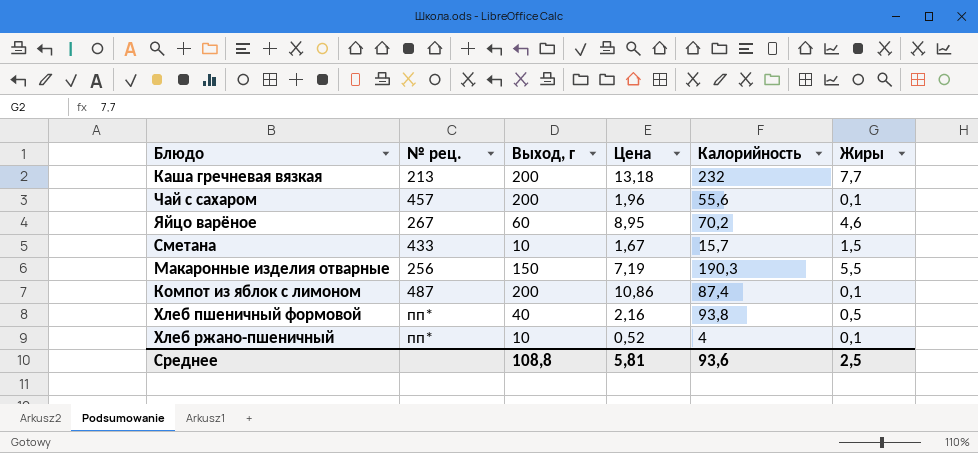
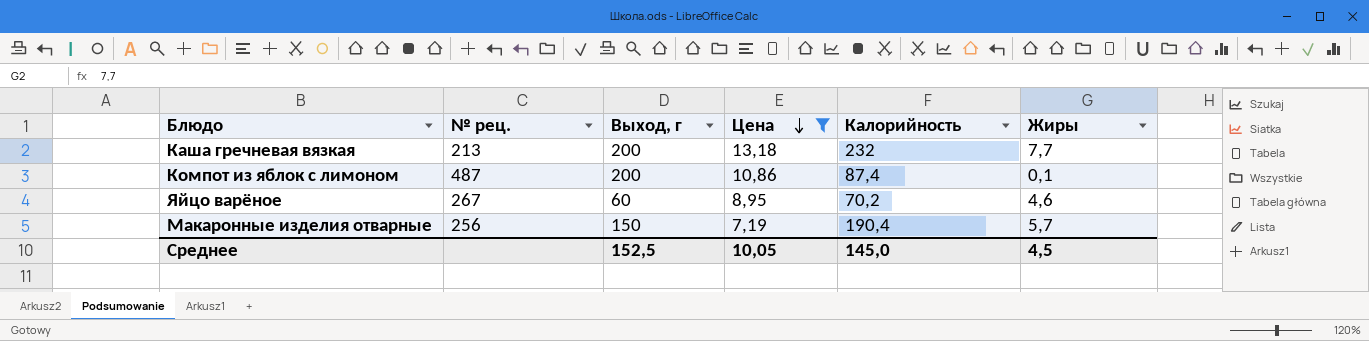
filter: none -> Цена >= 7,19
row order: none -> Цена descending
Макаронные изделия отварные | Калорийность: 190,3 -> 190,4
Макаронные изделия отварные | Жиры: 5,5 -> 5,7
Среднее | Выход, г: 108,8 -> 152,5
Среднее | Цена: 5,81 -> 10,05
Среднее | Калорийность: 93,6 -> 145,0
Среднее | Жиры: 2,5 -> 4,5

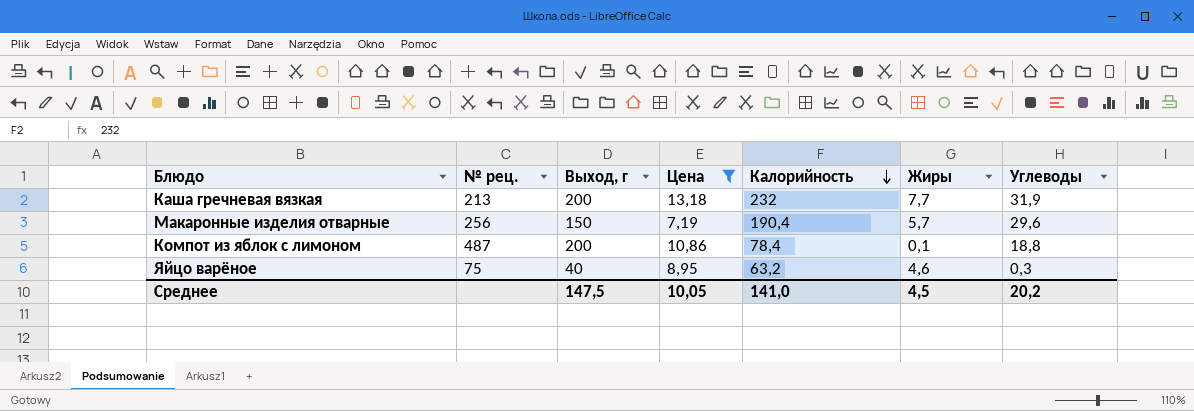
row order: Цена descending -> Калорийность descending
column Углеводы | position: none -> 7
Компот из яблок с лимоном | Калорийность: 87,4 -> 78,4
Яйцо варёное | № рец.: 267 -> 75
Яйцо варёное | Выход, г: 60 -> 40
Яйцо варёное | Калорийность: 70,2 -> 63,2
Среднее | Выход, г: 152,5 -> 147,5
Среднее | Калорийность: 145,0 -> 141,0

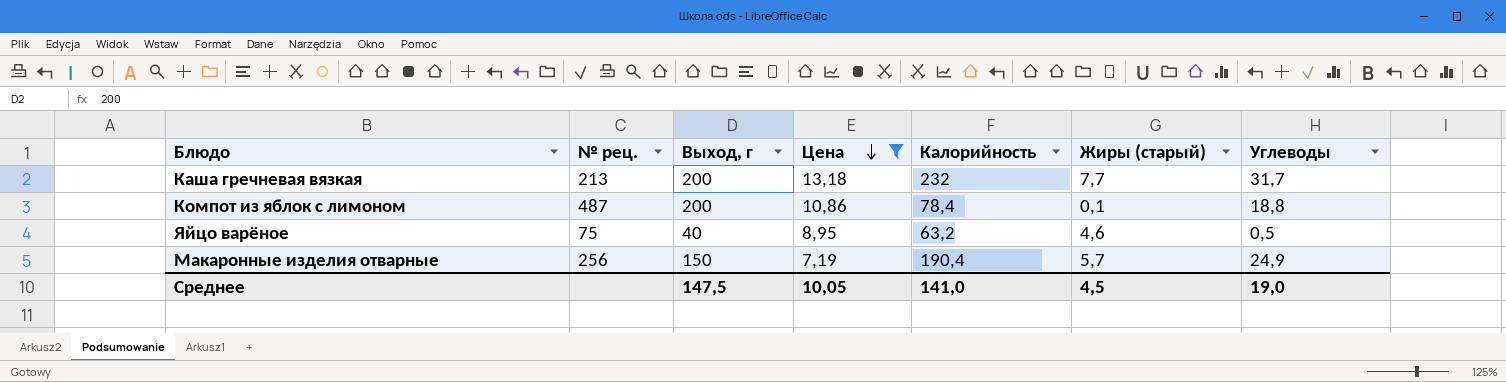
row order: Калорийность descending -> Цена descending
column name: Жиры -> Жиры (старый)
Каша гречневая вязкая | Углеводы: 31,9 -> 31,7
Яйцо варёное | Углеводы: 0,3 -> 0,5
Макаронные изделия отварные | Углеводы: 29,6 -> 24,9
Среднее | Углеводы: 20,2 -> 19,0

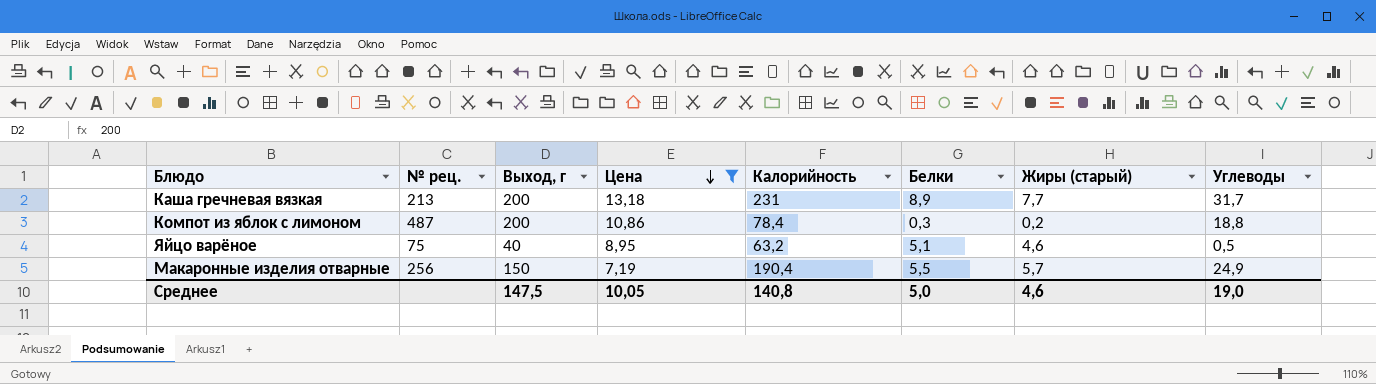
column Белки | position: none -> 6
Каша гречневая вязкая | Калорийность: 232 -> 231
Компот из яблок с лимоном | Жиры (старый): 0,1 -> 0,2
Среднее | Калорийность: 141,0 -> 140,8
Среднее | Жиры (старый): 4,5 -> 4,6

